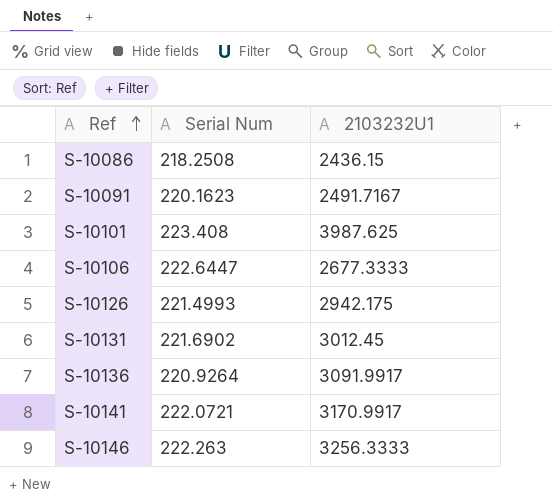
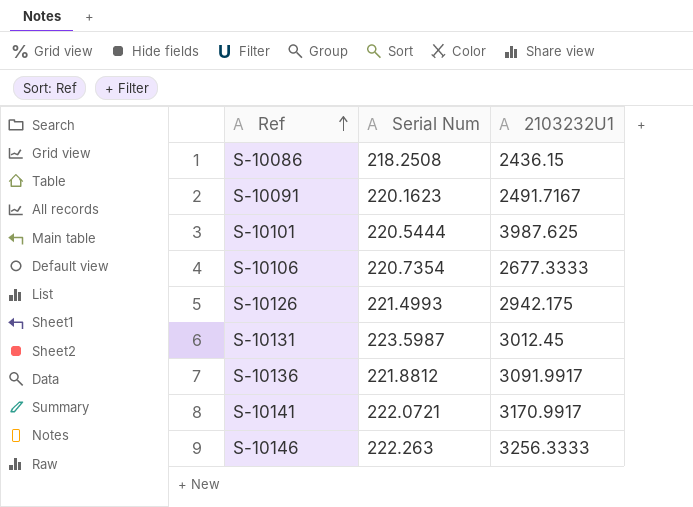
S-10101 | Serial Num: 223.408 -> 220.5444
S-10106 | Serial Num: 222.6447 -> 220.7354
S-10131 | Serial Num: 221.6902 -> 223.5987
S-10136 | Serial Num: 220.9264 -> 221.8812

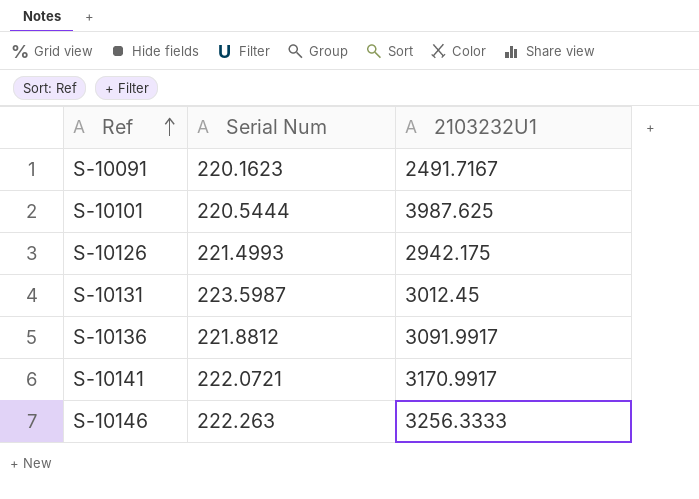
row S-10086: 218.2508 | 2436.15 -> none
row S-10106: 220.7354 | 2677.3333 -> none

